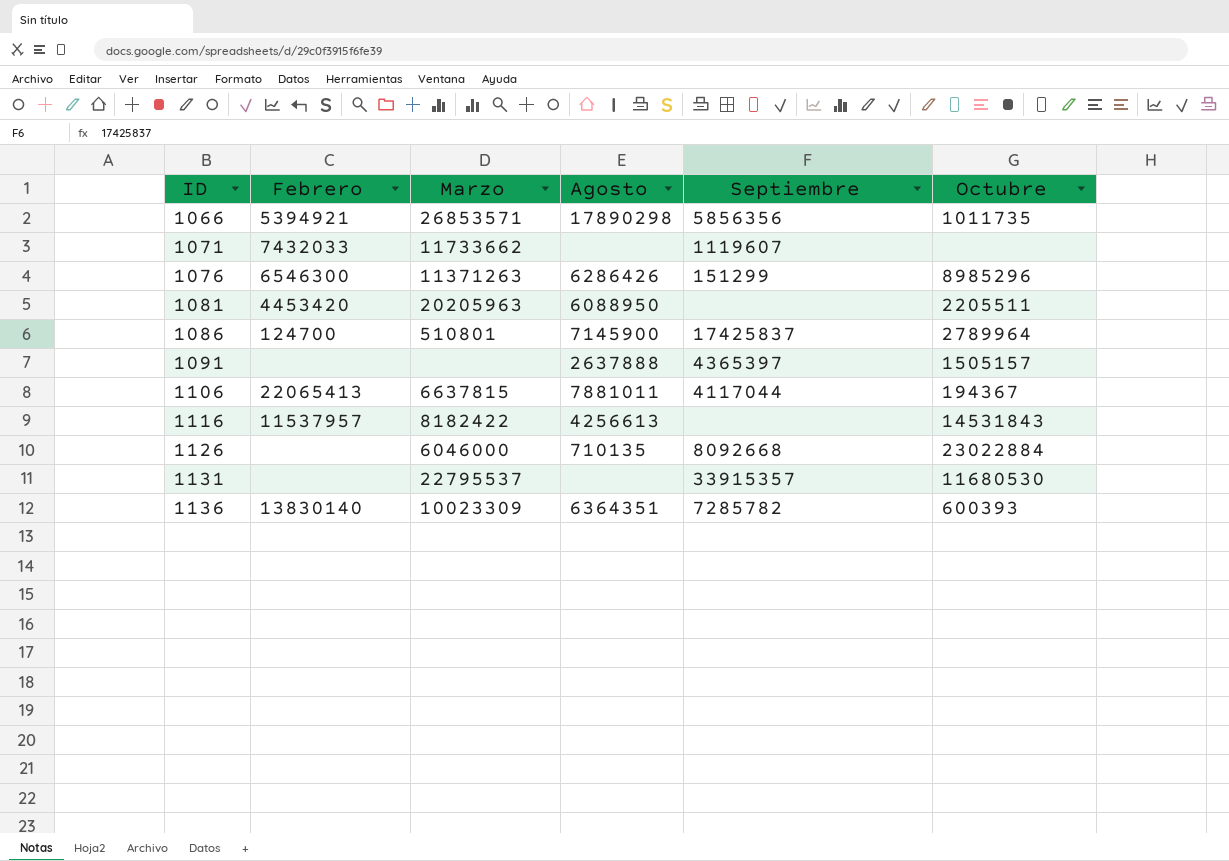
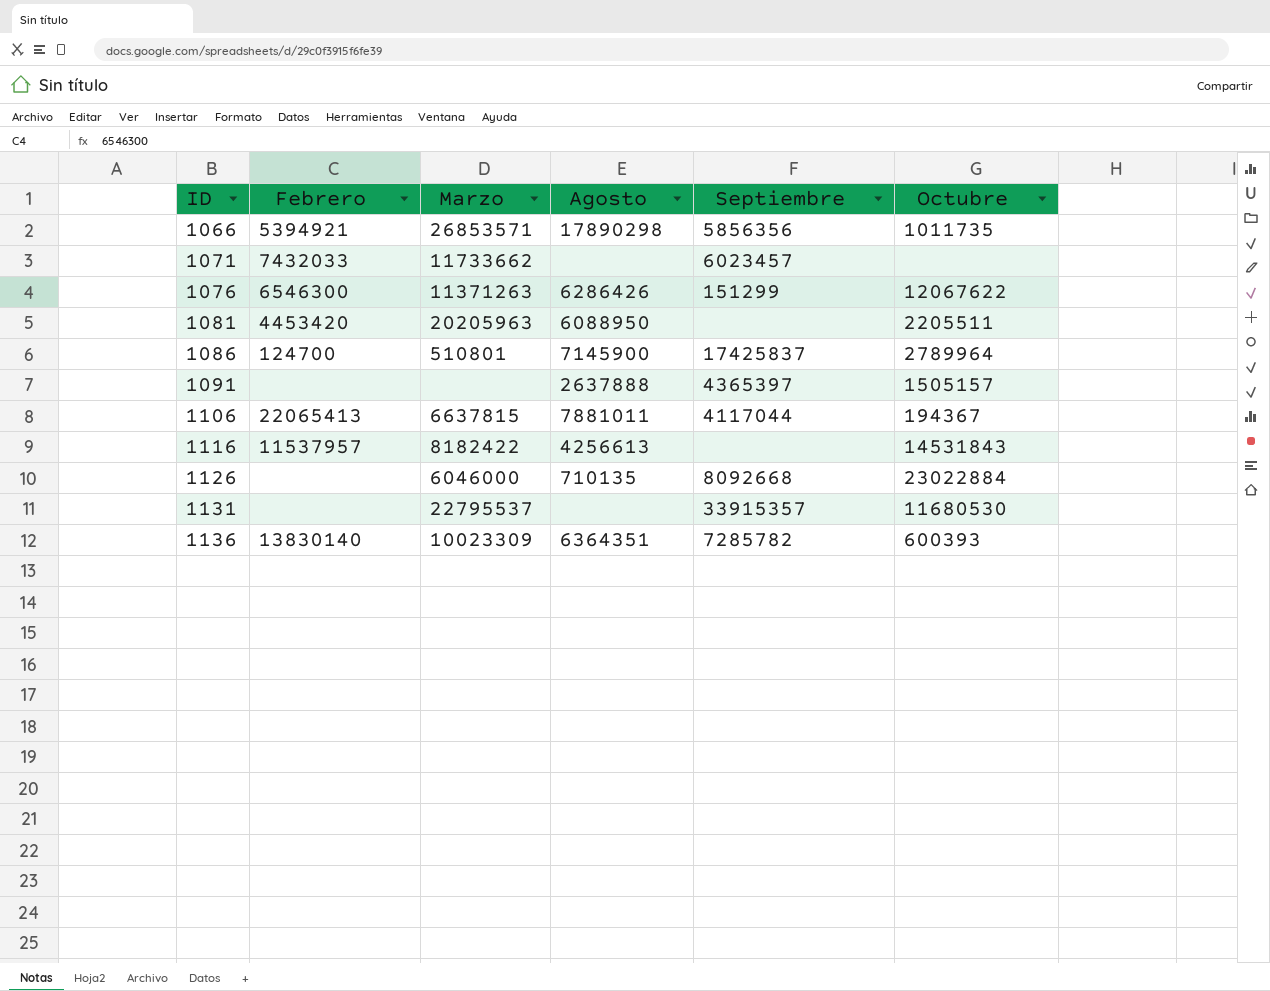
1071 | Septiembre: 1119607 -> 6023457
1076 | Octubre: 8985296 -> 12067622

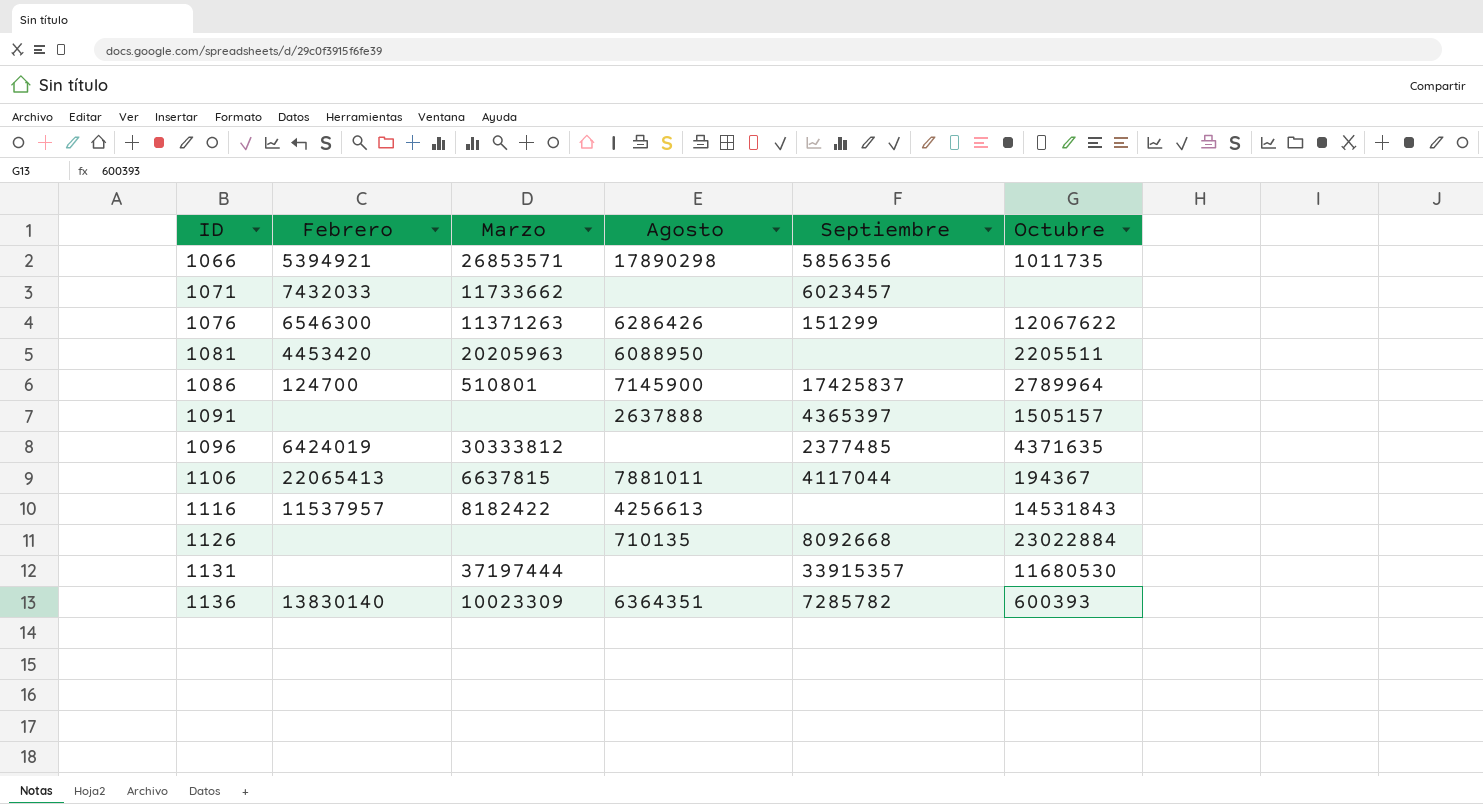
row 1096: none -> 6424019 | 30333812 | none | 2377485 | 4371635
1126 | Marzo: 6046000 -> none
1131 | Marzo: 22795537 -> 37197444

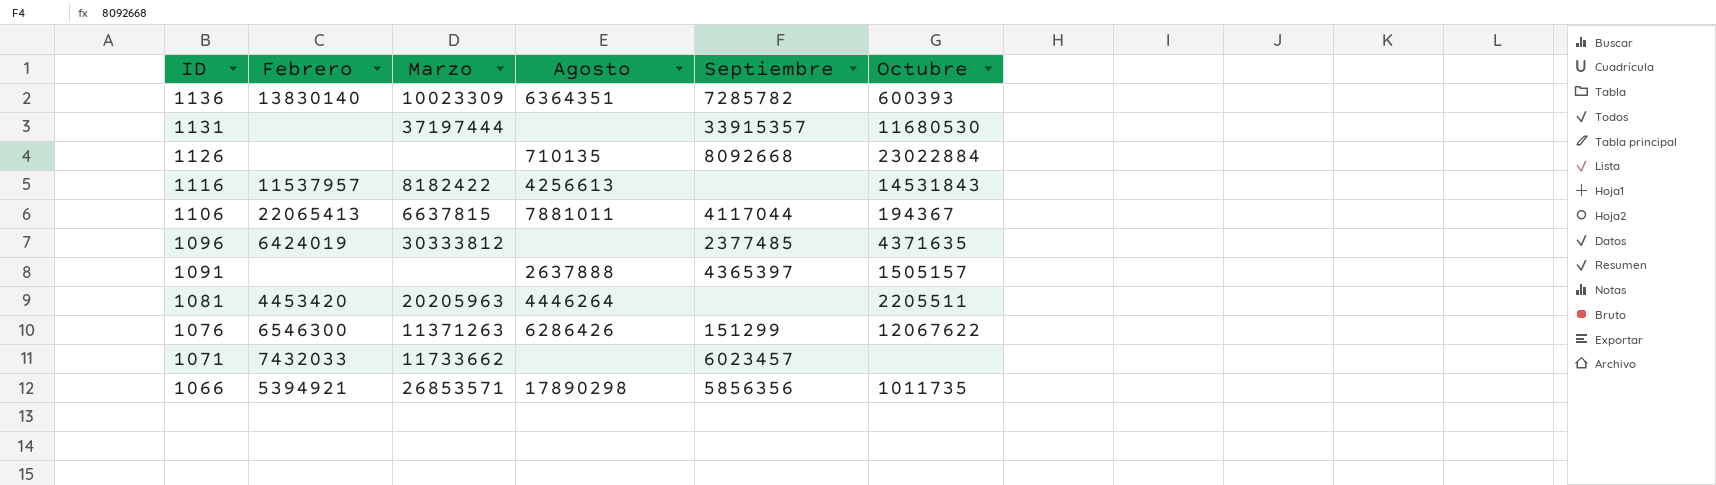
row order: ID ascending -> ID descending
row 1086: 124700 | 510801 | 7145900 | 17425837 | 2789964 -> none
1081 | Agosto: 6088950 -> 4446264

